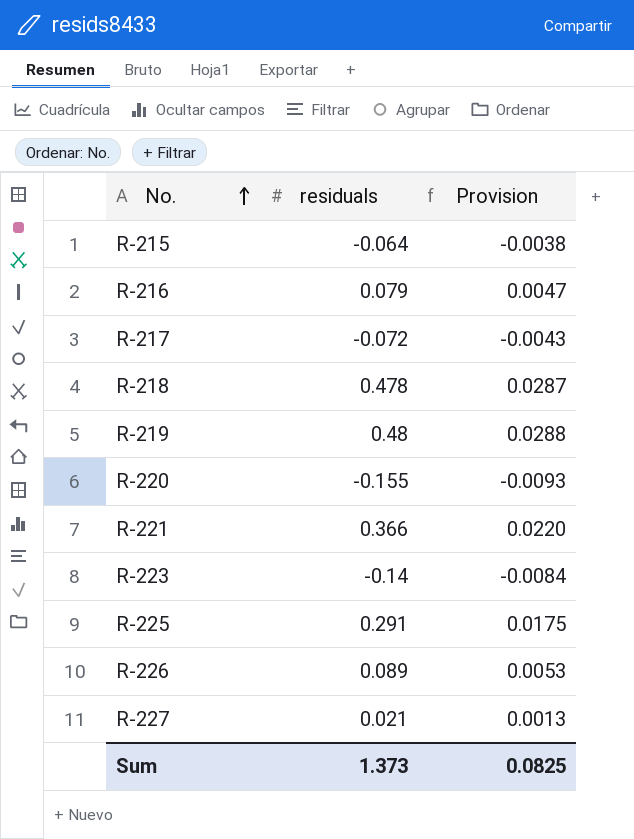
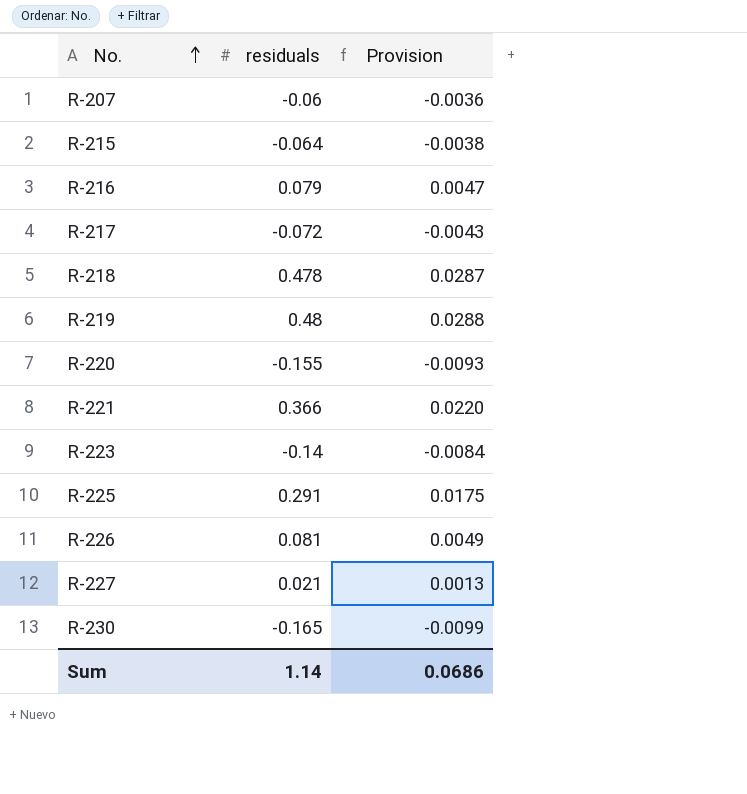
row R-207: none -> -0.06 | -0.0036
R-226 | residuals: 0.089 -> 0.081
R-226 | Provision: 0.0053 -> 0.0049
row R-230: none -> -0.165 | -0.0099
Sum | residuals: 1.373 -> 1.14
Sum | Provision: 0.0825 -> 0.0686

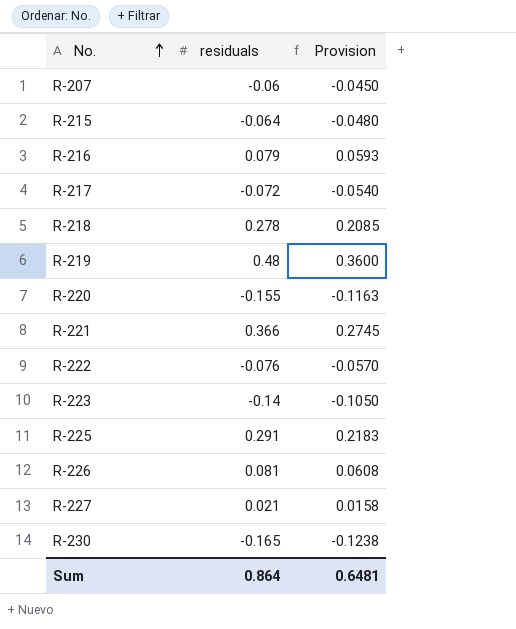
column Provision | formula: [residuals] * 0.06 -> [residuals] * 0.75
R-218 | residuals: 0.478 -> 0.278
row R-222: none -> -0.076 | -0.0570
Sum | residuals: 1.14 -> 0.864
Sum | Provision: 0.0686 -> 0.6481

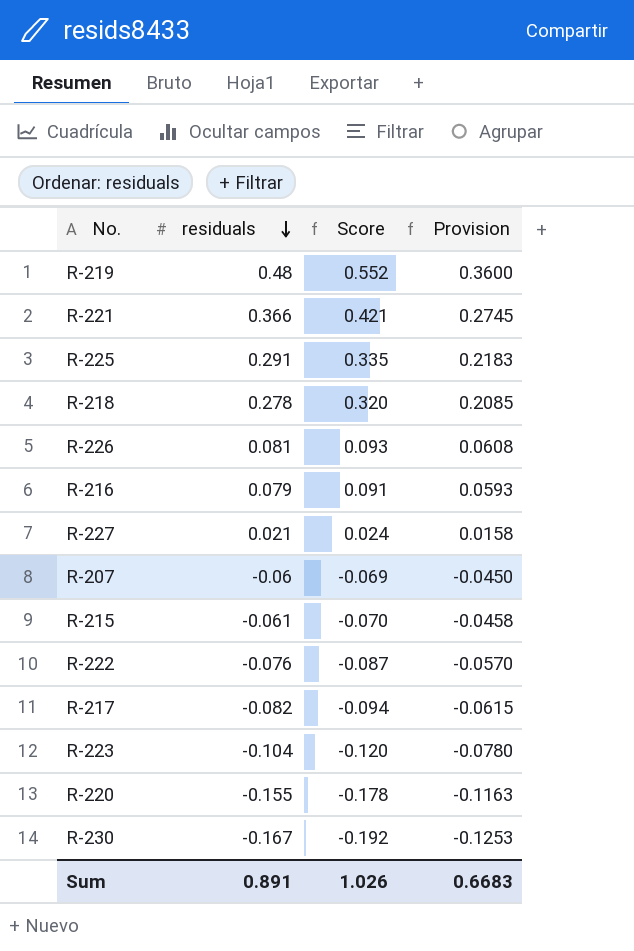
row order: No. ascending -> residuals descending
column Score | formula: none -> [residuals] * 1.15
R-215 | residuals: -0.064 -> -0.061
R-215 | Provision: -0.0480 -> -0.0458
R-217 | residuals: -0.072 -> -0.082
R-217 | Provision: -0.0540 -> -0.0615
R-223 | residuals: -0.14 -> -0.104
R-223 | Provision: -0.1050 -> -0.0780
R-230 | residuals: -0.165 -> -0.167
R-230 | Provision: -0.1238 -> -0.1253
Sum | residuals: 0.864 -> 0.891
Sum | Provision: 0.6481 -> 0.6683

